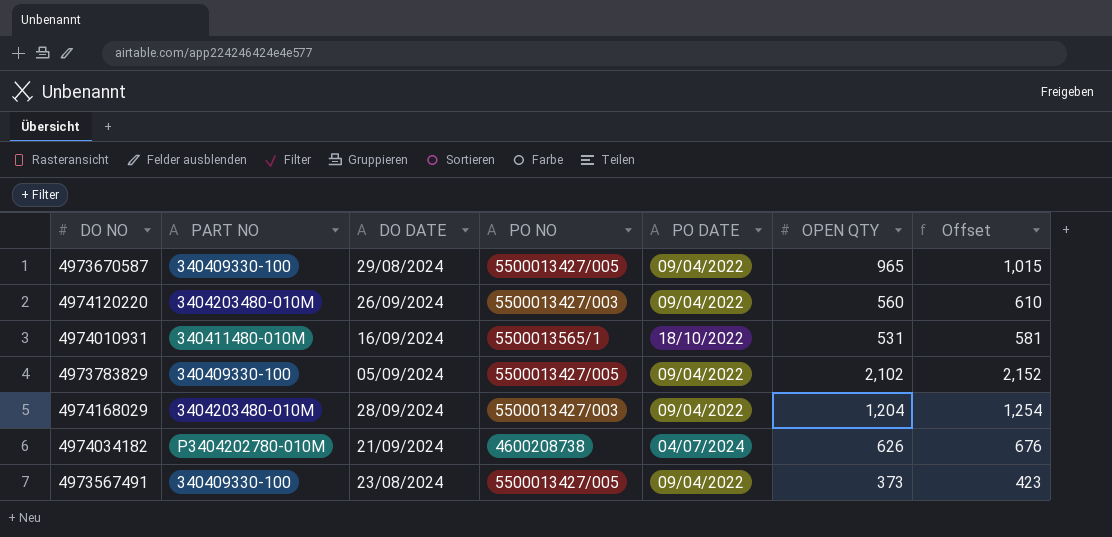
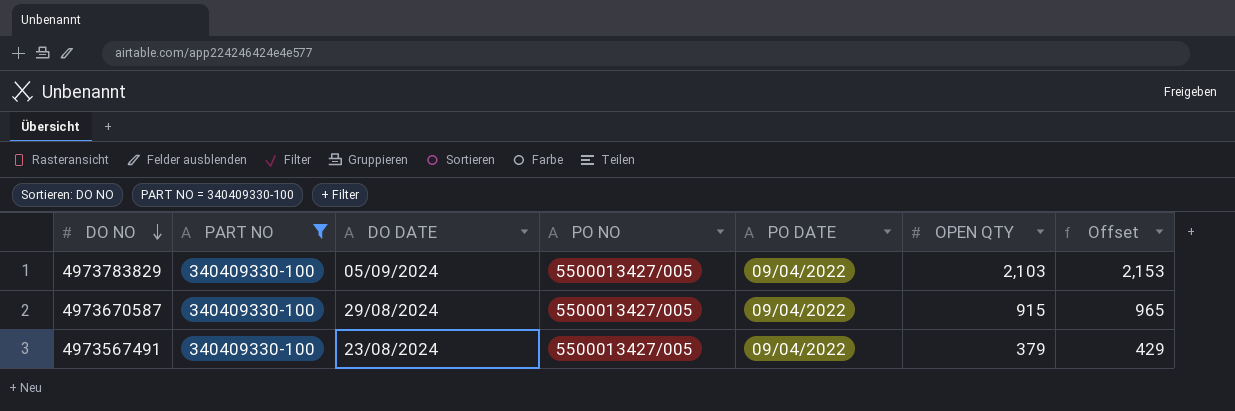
filter: none -> PART NO = 340409330-100
row order: none -> DO NO descending
4973783829 | OPEN QTY: 2,102 -> 2,103
4973783829 | Offset: 2,152 -> 2,153
4973670587 | OPEN QTY: 965 -> 915
4973670587 | Offset: 1,015 -> 965
4973567491 | OPEN QTY: 373 -> 379
4973567491 | Offset: 423 -> 429

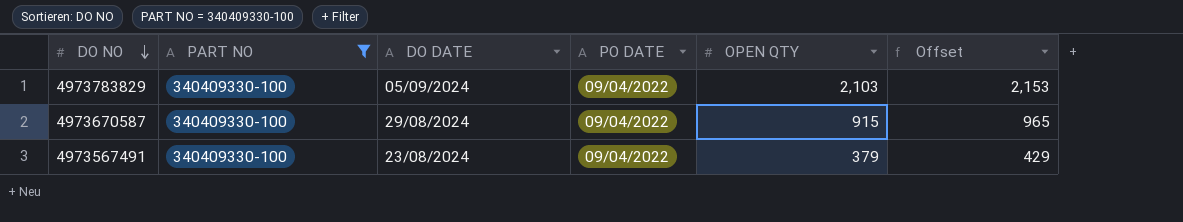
column PO NO | position: 4 -> none

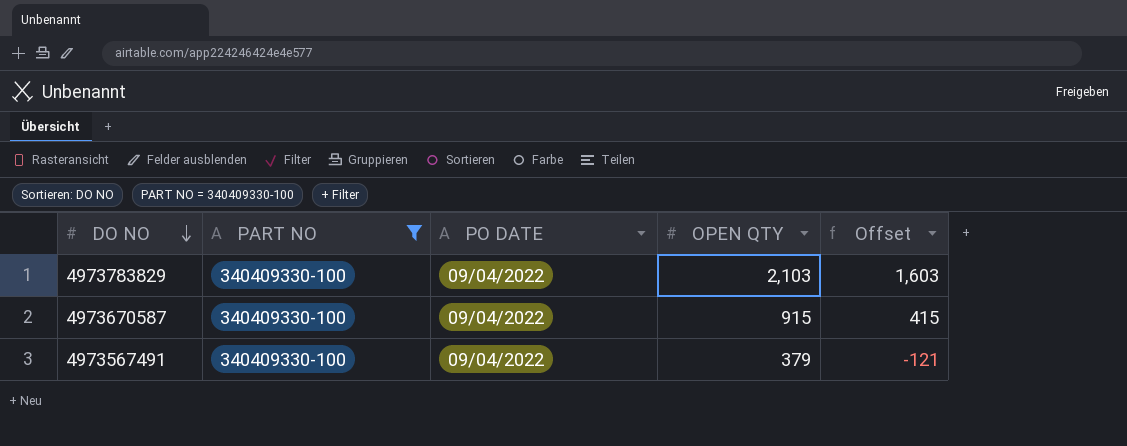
column DO DATE | position: 3 -> none
column Offset | formula: [OPEN QTY] + 50 -> [OPEN QTY] - 500

